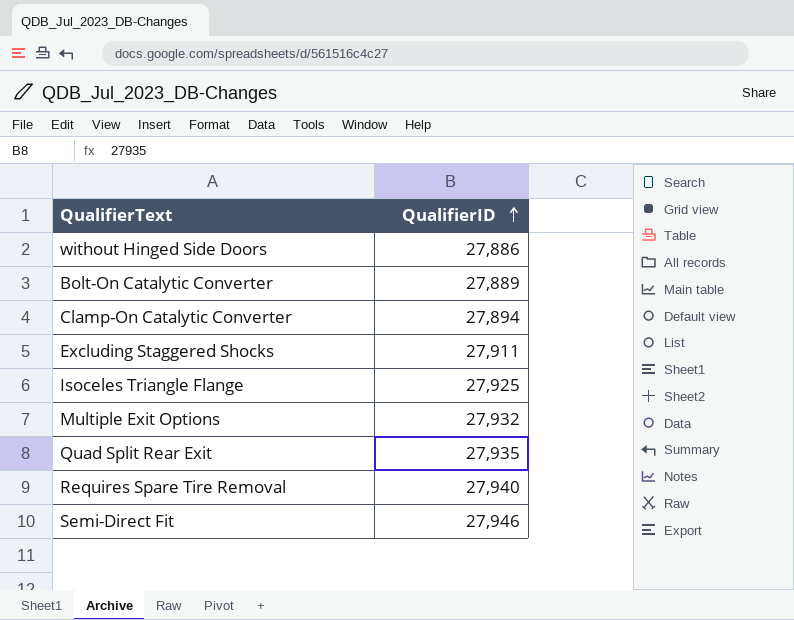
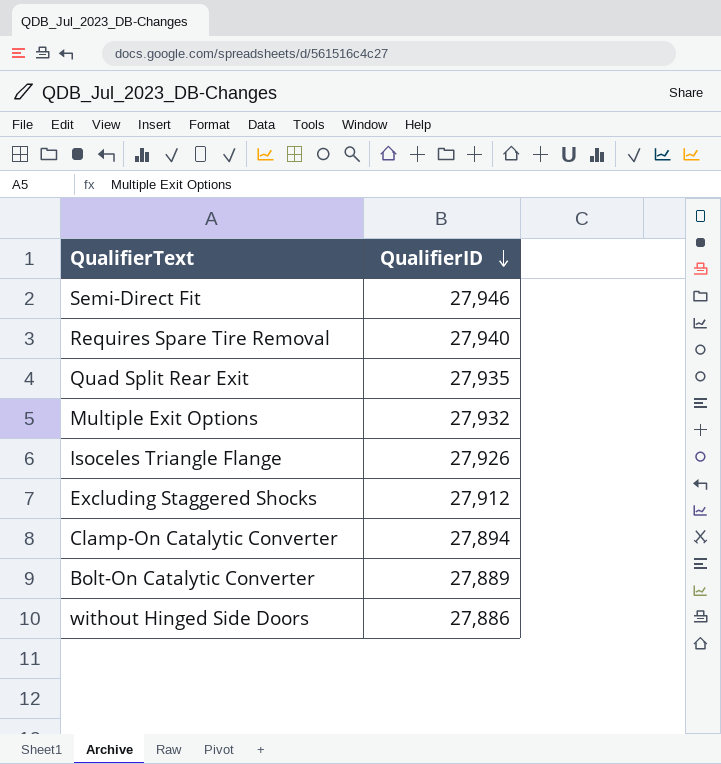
row order: QualifierID ascending -> QualifierID descending
Isoceles Triangle Flange | QualifierID: 27,925 -> 27,926
Excluding Staggered Shocks | QualifierID: 27,911 -> 27,912

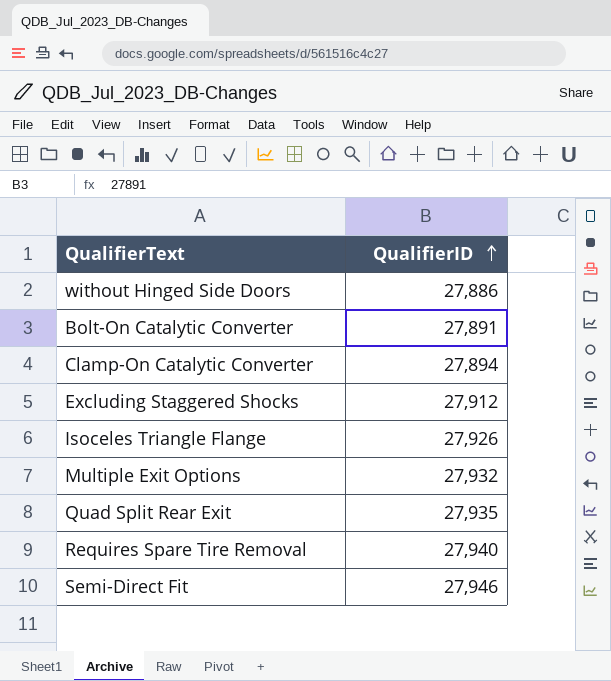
row order: QualifierID descending -> QualifierID ascending
Bolt-On Catalytic Converter | QualifierID: 27,889 -> 27,891

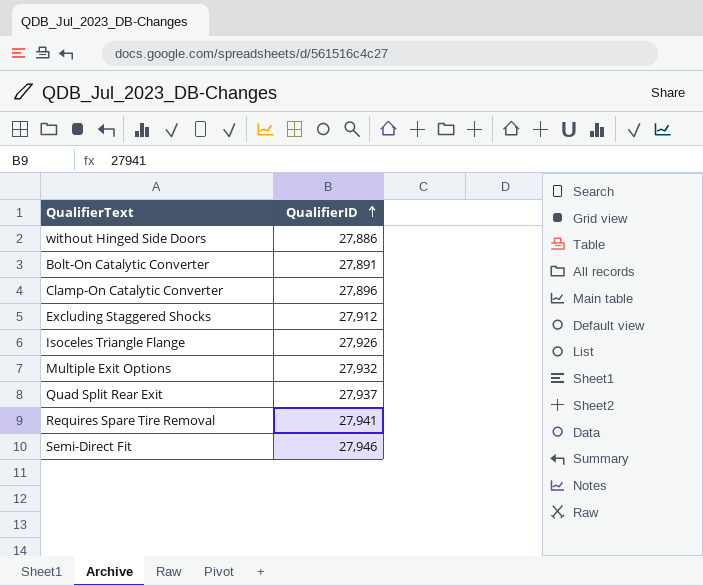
Clamp-On Catalytic Converter | QualifierID: 27,894 -> 27,896
Quad Split Rear Exit | QualifierID: 27,935 -> 27,937
Requires Spare Tire Removal | QualifierID: 27,940 -> 27,941

